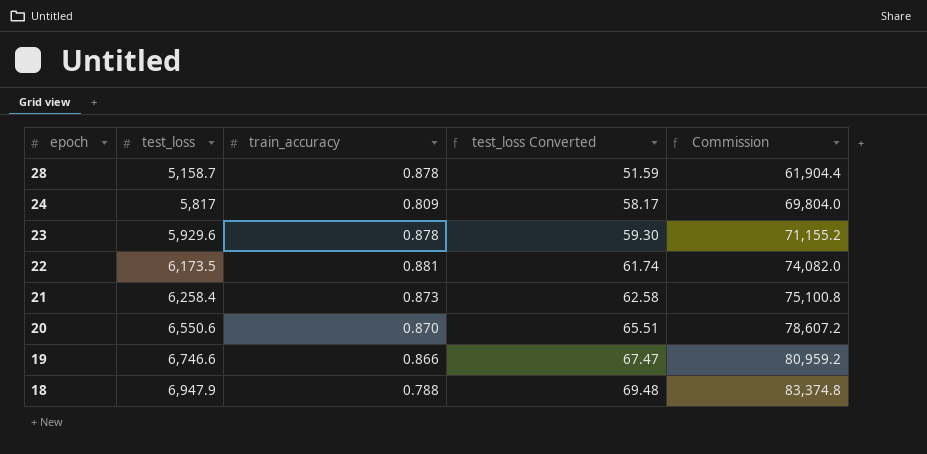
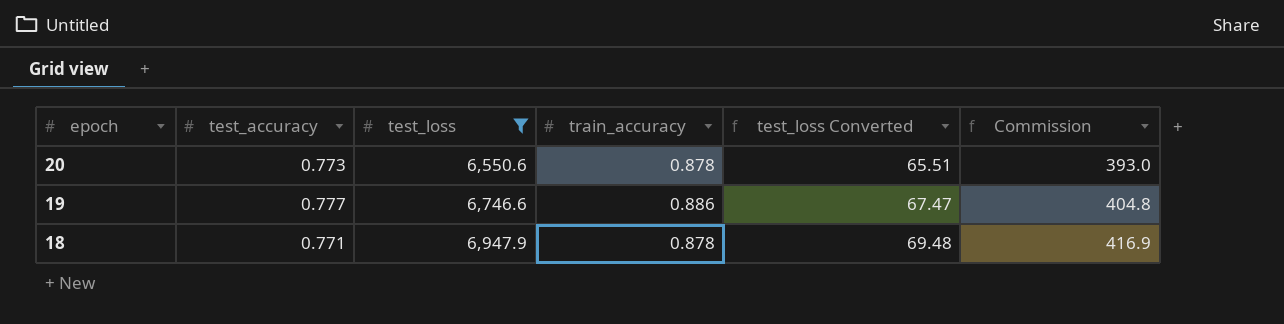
filter: none -> test_loss >= 6,550.6
column test_accuracy | position: none -> 2
column Commission | formula: [test_loss] * 12 -> [test_loss] * 0.06
20 | train_accuracy: 0.870 -> 0.878
19 | train_accuracy: 0.866 -> 0.886
18 | train_accuracy: 0.788 -> 0.878

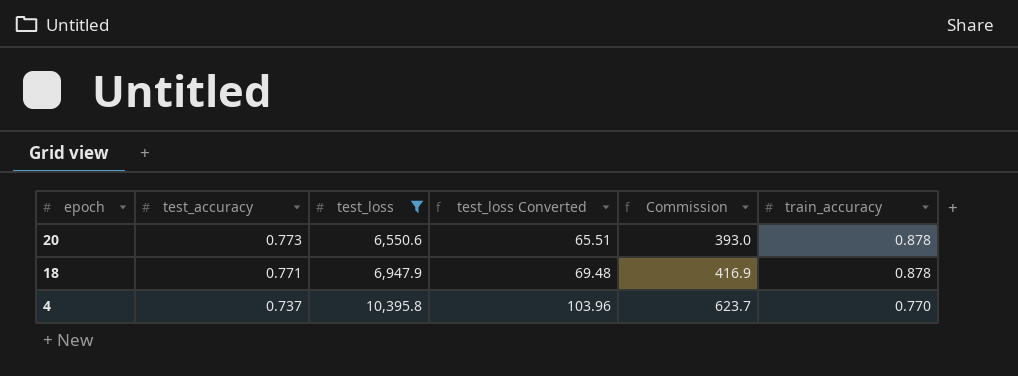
column train_accuracy | position: 4 -> 6
row 19: 0.777 | 6,746.6 | 0.886 | 67.47 | 404.8 -> none
row 4: none -> 0.737 | 10,395.8 | 103.96 | 623.7 | 0.770

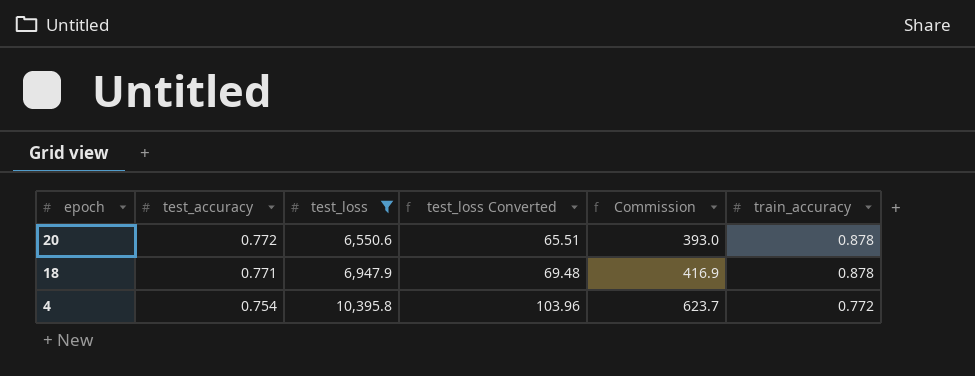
20 | test_accuracy: 0.773 -> 0.772
4 | test_accuracy: 0.737 -> 0.754
4 | train_accuracy: 0.770 -> 0.772

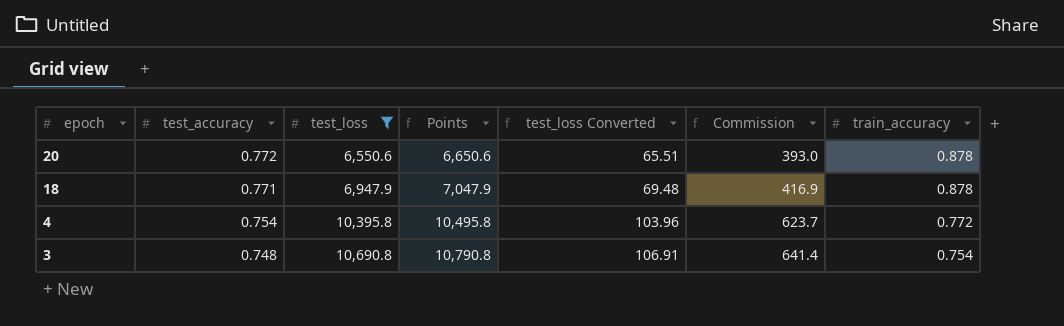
column Points | formula: none -> [test_loss] + 100
row 3: none -> 0.748 | 10,690.8 | 10,790.8 | 106.91 | 641.4 | 0.754

